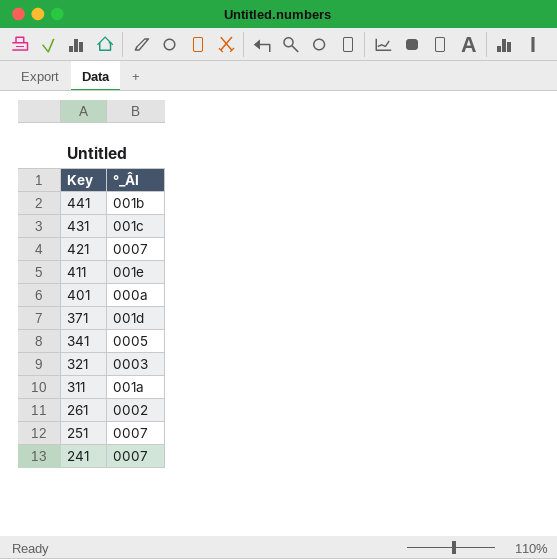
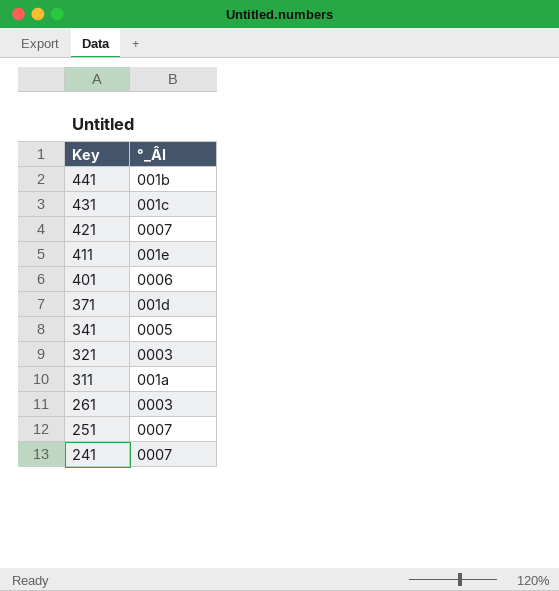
401 | °_ÂI: 000a -> 0006
261 | °_ÂI: 0002 -> 0003

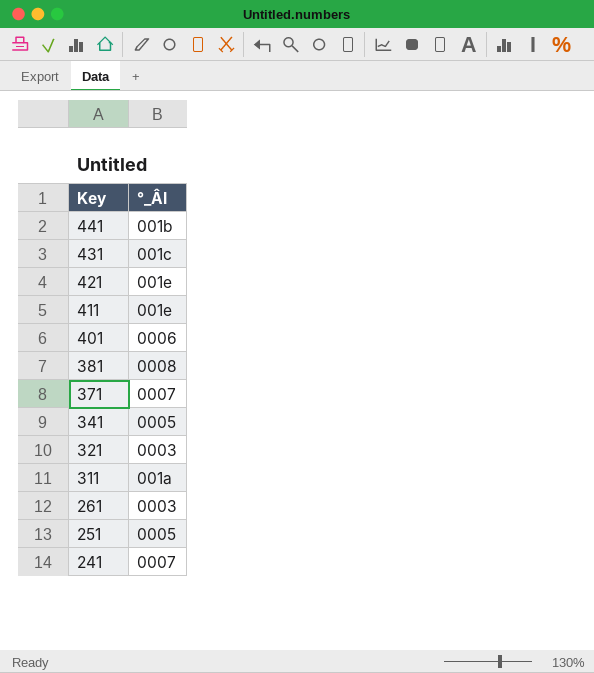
421 | °_ÂI: 0007 -> 001e
row 381: none -> 0008
371 | °_ÂI: 001d -> 0007
251 | °_ÂI: 0007 -> 0005

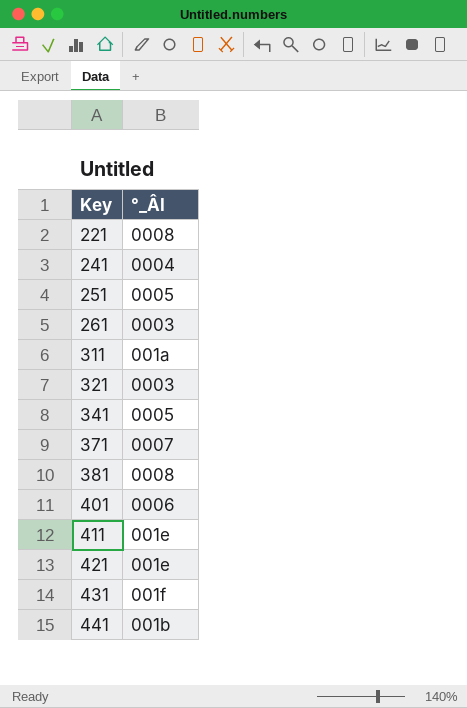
row order: Key descending -> Key ascending
row 221: none -> 0008
241 | °_ÂI: 0007 -> 0004
431 | °_ÂI: 001c -> 001f

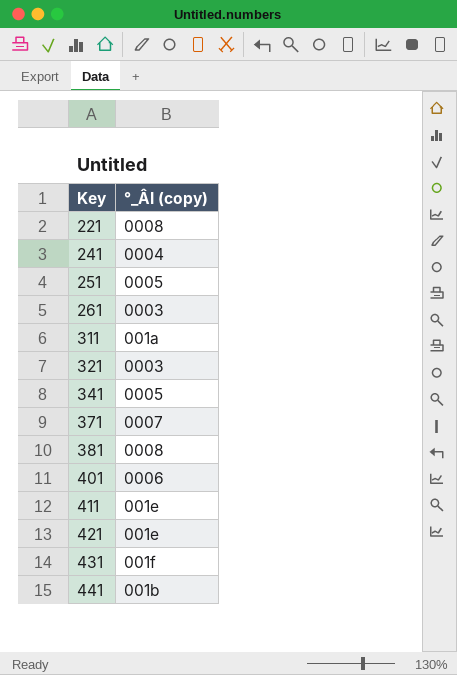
column name: °_ÂI -> °_ÂI (copy)

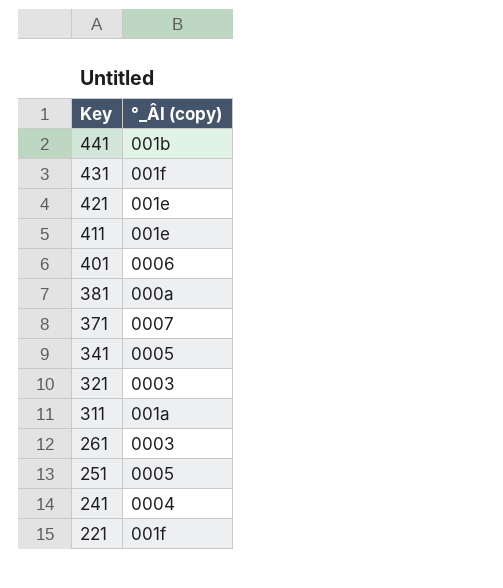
row order: Key ascending -> Key descending
381 | °_ÂI (copy): 0008 -> 000a
221 | °_ÂI (copy): 0008 -> 001f

